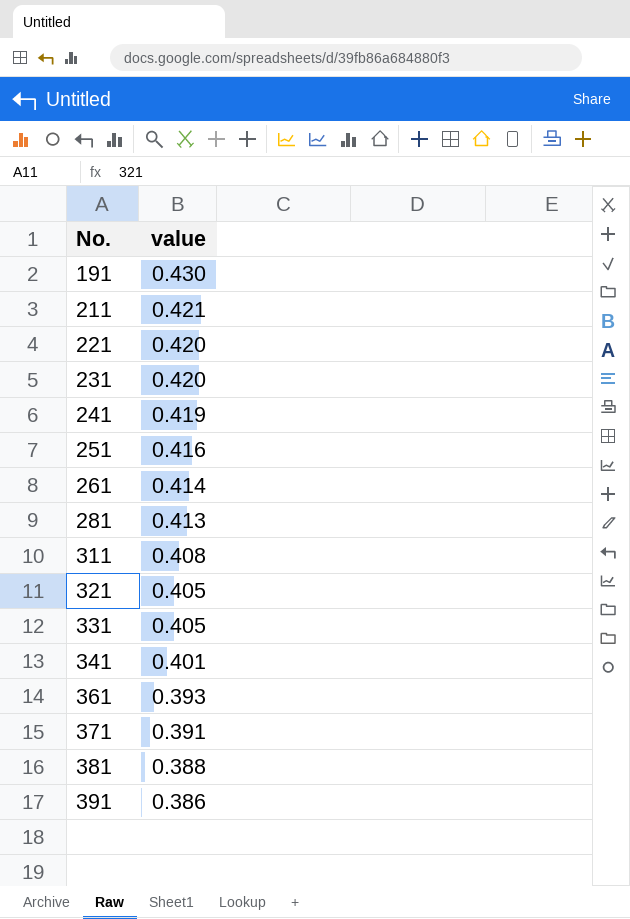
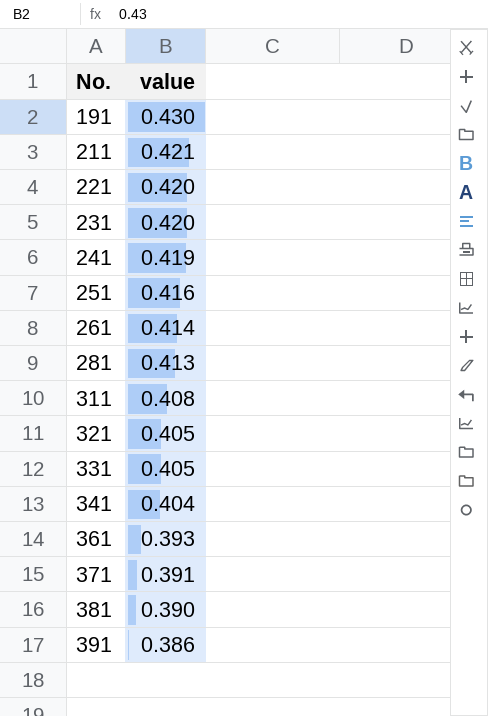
341 | value: 0.401 -> 0.404
381 | value: 0.388 -> 0.390

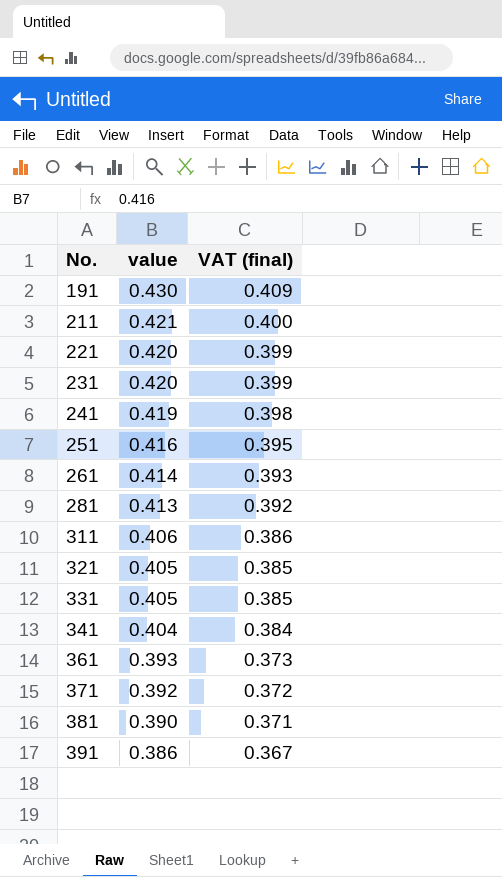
column VAT (final) | formula: none -> [value] * 0.95
311 | value: 0.408 -> 0.406
371 | value: 0.391 -> 0.392

